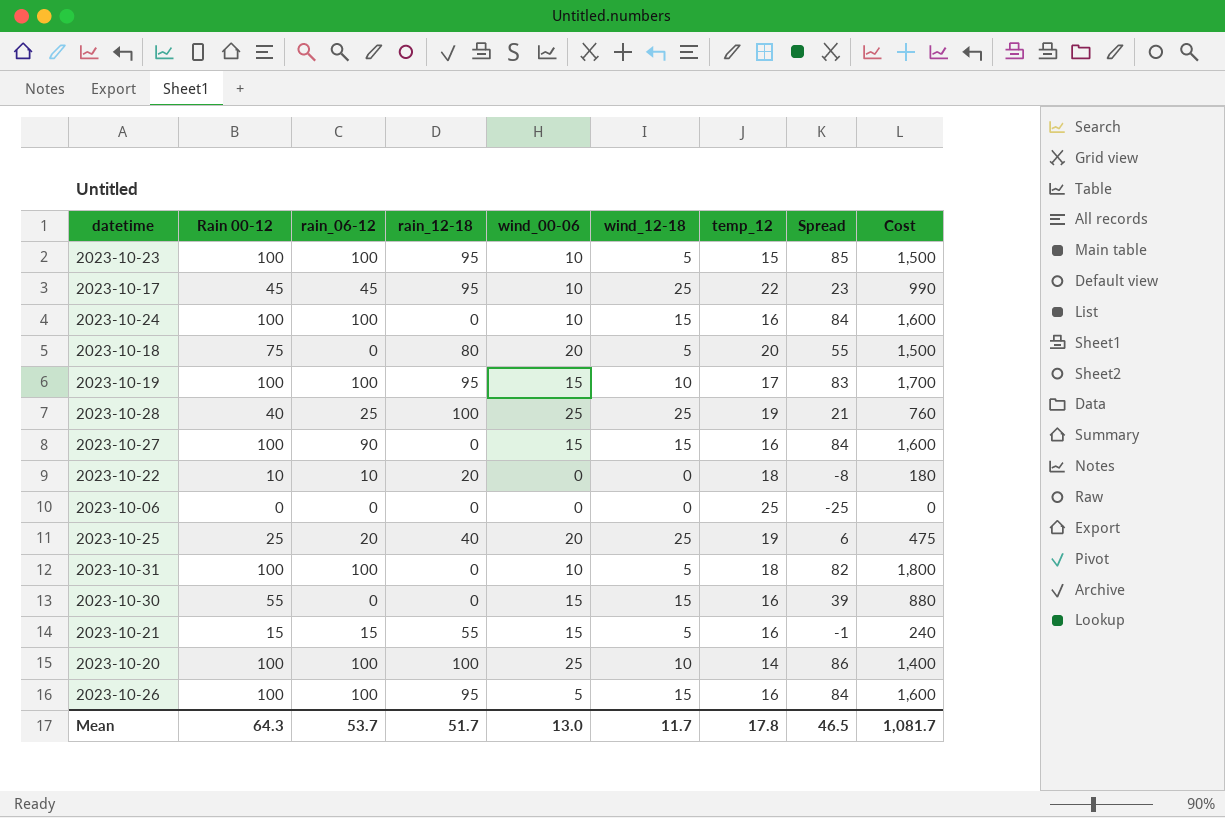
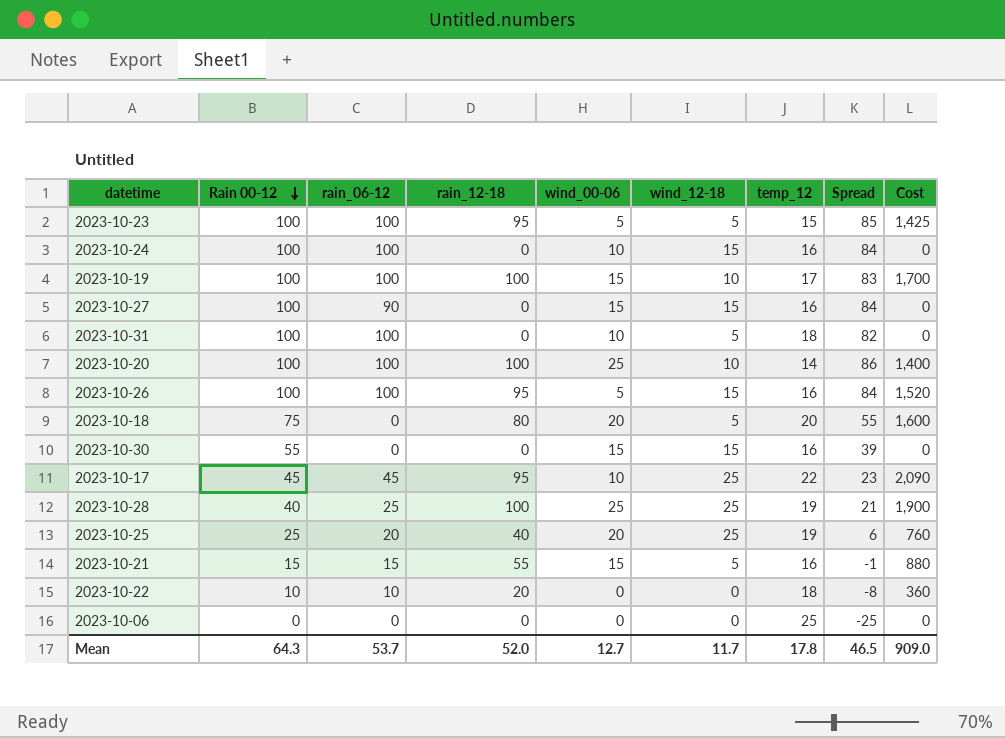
row order: none -> Rain 00-12 descending
column Cost | formula: [Rain 00-12] * [temp_12] -> [rain_12-18] * [temp_12]
2023-10-23 | wind_00-06: 10 -> 5
2023-10-19 | rain_12-18: 95 -> 100
Mean | rain_12-18: 51.7 -> 52.0
Mean | wind_00-06: 13.0 -> 12.7
Mean | Cost: 1,081.7 -> 909.0

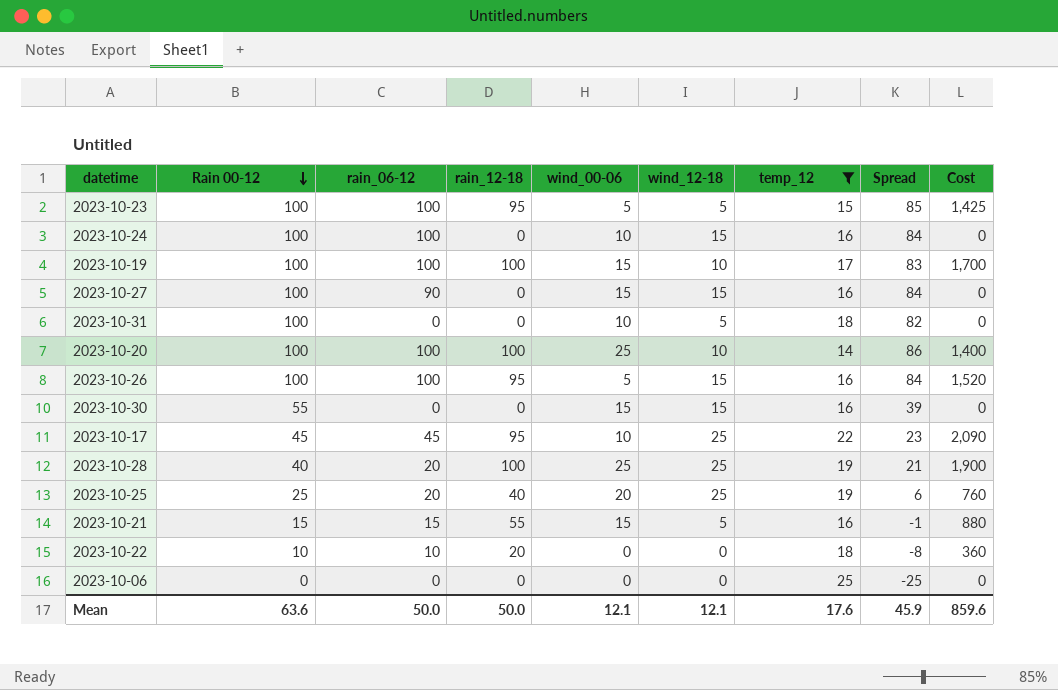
filter: none -> temp_12 != 20
2023-10-31 | rain_06-12: 100 -> 0
2023-10-28 | rain_06-12: 25 -> 20
Mean | Rain 00-12: 64.3 -> 63.6
Mean | rain_06-12: 53.7 -> 50.0
Mean | rain_12-18: 52.0 -> 50.0
Mean | wind_00-06: 12.7 -> 12.1
Mean | wind_12-18: 11.7 -> 12.1
Mean | temp_12: 17.8 -> 17.6
Mean | Spread: 46.5 -> 45.9
Mean | Cost: 909.0 -> 859.6

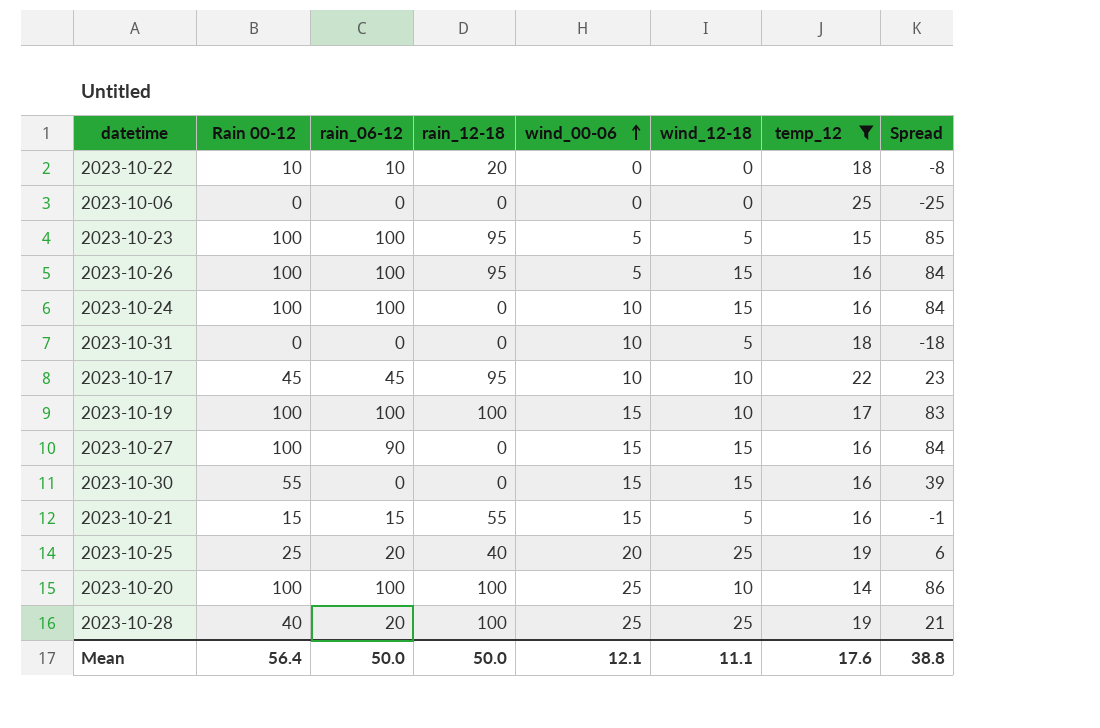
row order: Rain 00-12 descending -> wind_00-06 ascending
column Cost | formula: [rain_12-18] * [temp_12] -> none
2023-10-31 | Rain 00-12: 100 -> 0
2023-10-31 | Spread: 82 -> -18
2023-10-17 | wind_12-18: 25 -> 10
Mean | Rain 00-12: 63.6 -> 56.4
Mean | wind_12-18: 12.1 -> 11.1
Mean | Spread: 45.9 -> 38.8

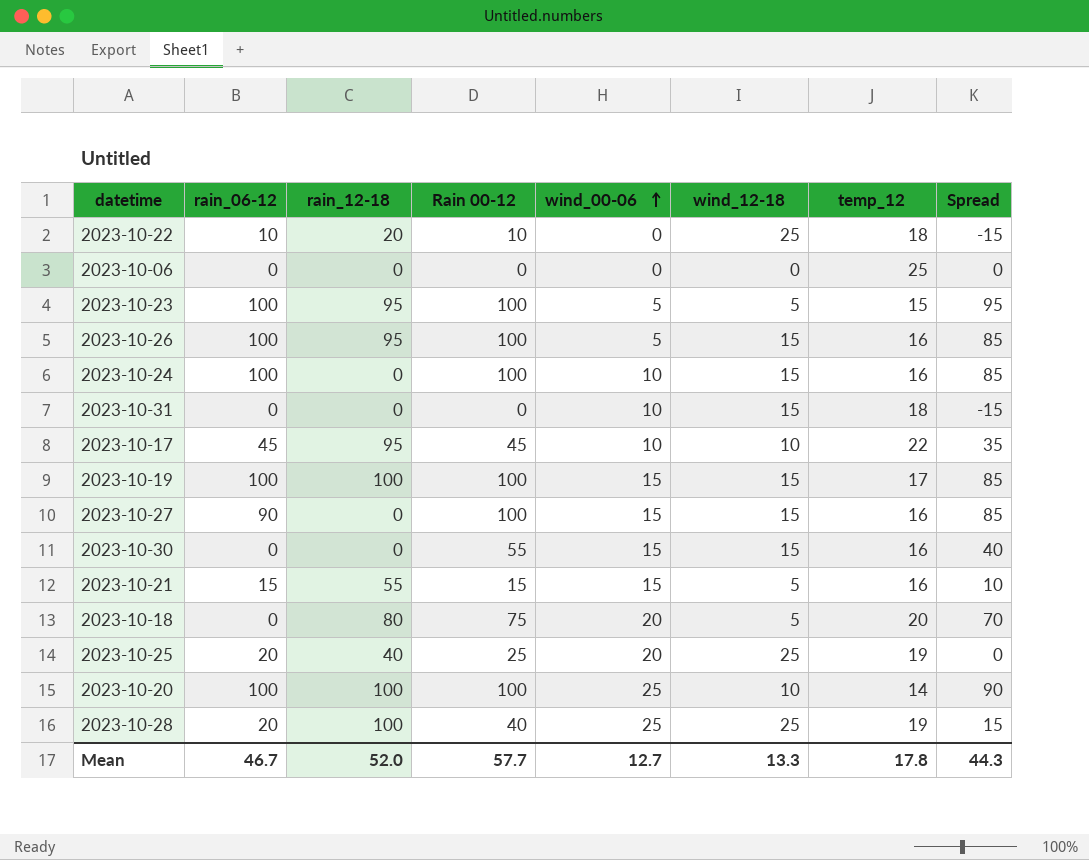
filter: temp_12 != 20 -> none
column Rain 00-12 | position: 2 -> 4
column Spread | formula: [Rain 00-12] - [temp_12] -> [Rain 00-12] - [wind_12-18]
2023-10-22 | wind_12-18: 0 -> 25
2023-10-31 | wind_12-18: 5 -> 15
2023-10-19 | wind_12-18: 10 -> 15
Mean | rain_06-12: 50.0 -> 46.7
Mean | rain_12-18: 50.0 -> 52.0
Mean | Rain 00-12: 56.4 -> 57.7
Mean | wind_00-06: 12.1 -> 12.7
Mean | wind_12-18: 11.1 -> 13.3
Mean | temp_12: 17.6 -> 17.8
Mean | Spread: 38.8 -> 44.3

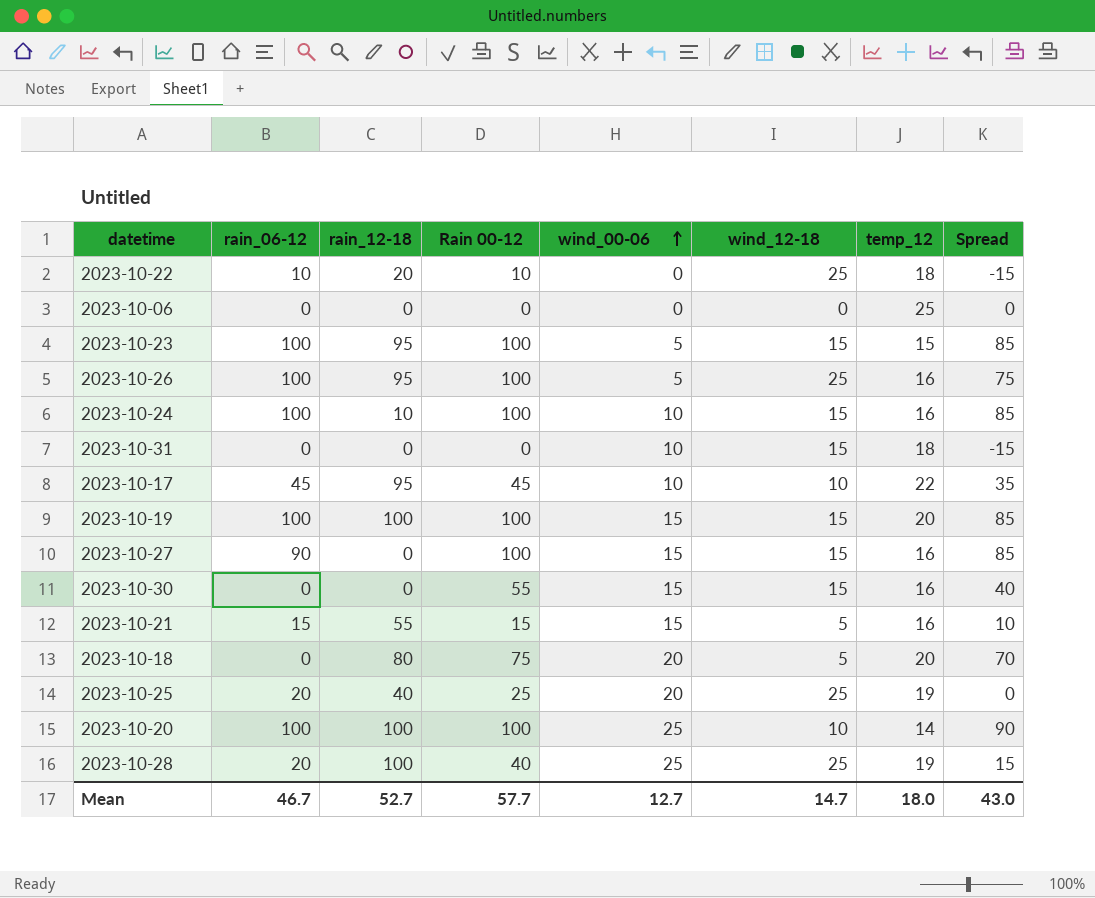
2023-10-23 | wind_12-18: 5 -> 15
2023-10-23 | Spread: 95 -> 85
2023-10-26 | wind_12-18: 15 -> 25
2023-10-26 | Spread: 85 -> 75
2023-10-24 | rain_12-18: 0 -> 10
2023-10-19 | temp_12: 17 -> 20
Mean | rain_12-18: 52.0 -> 52.7
Mean | wind_12-18: 13.3 -> 14.7
Mean | temp_12: 17.8 -> 18.0
Mean | Spread: 44.3 -> 43.0

